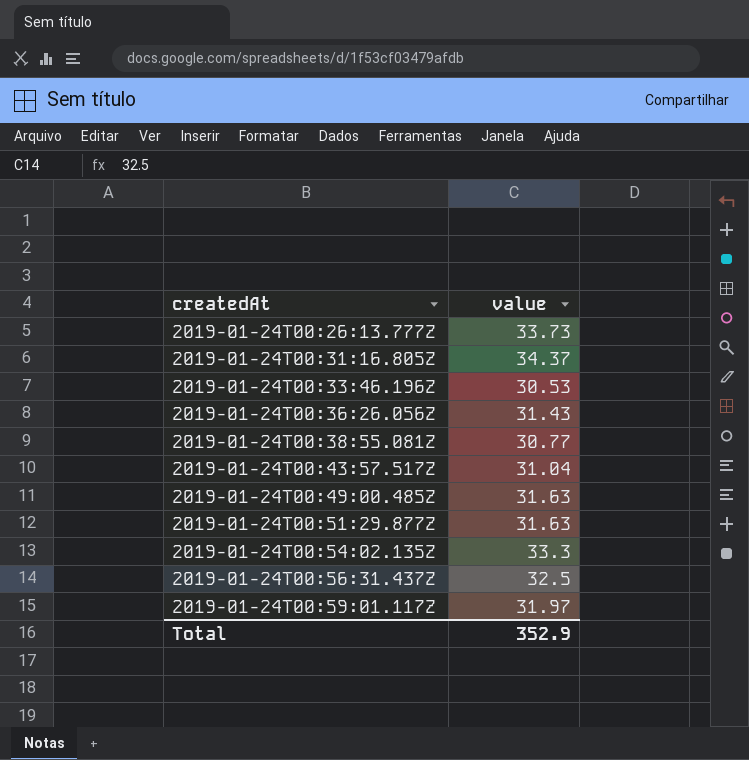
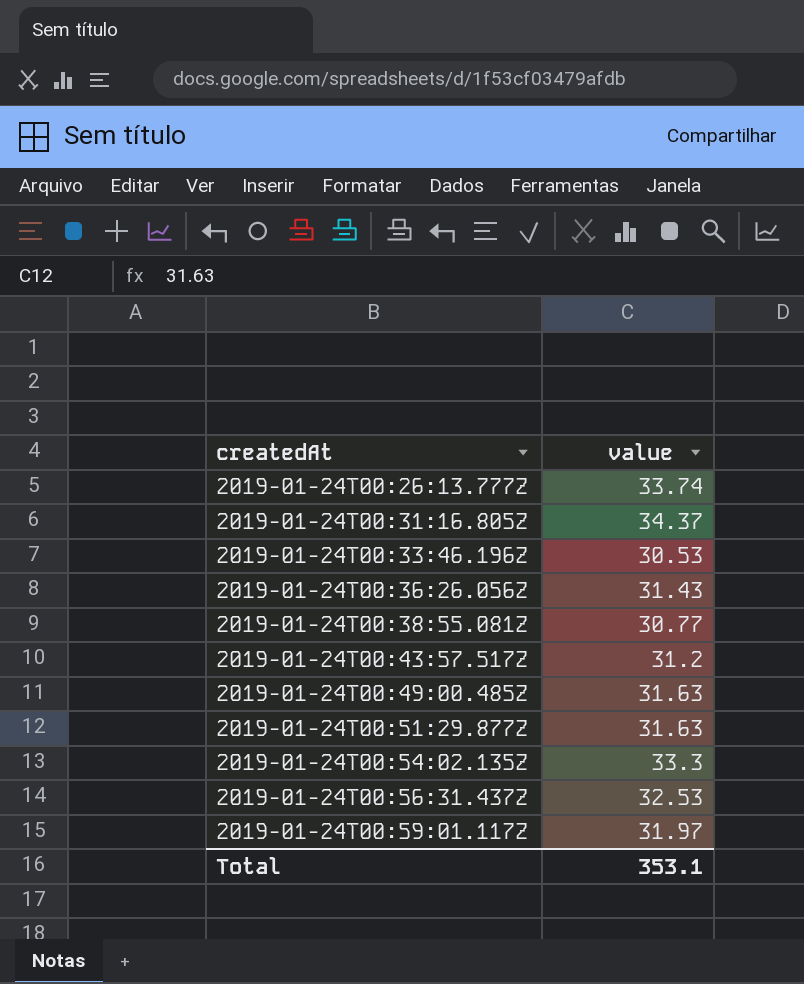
2019-01-24T00:26:13.777Z | value: 33.73 -> 33.74
2019-01-24T00:43:57.517Z | value: 31.04 -> 31.2
2019-01-24T00:56:31.437Z | value: 32.5 -> 32.53
Total | value: 352.9 -> 353.1

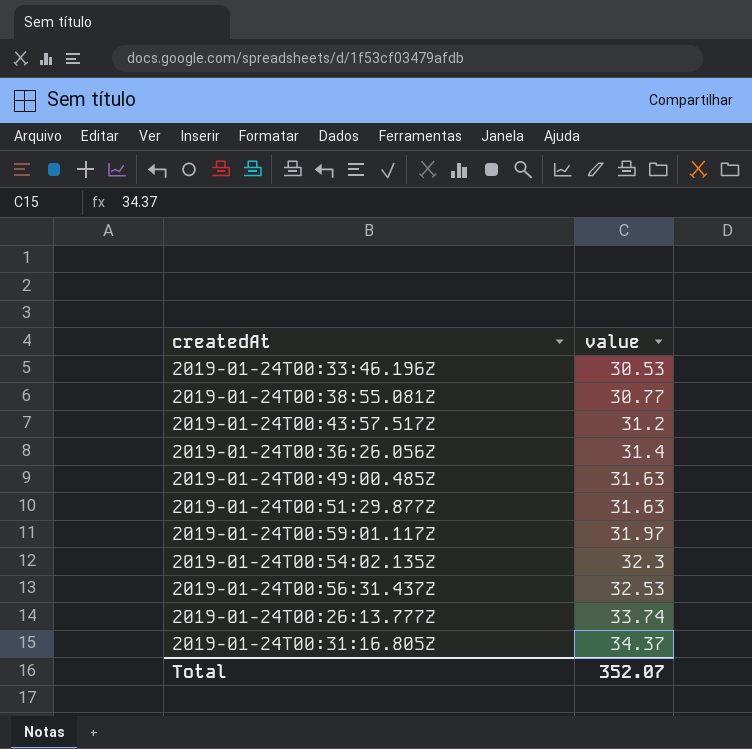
row order: createdAt ascending -> value ascending
2019-01-24T00:36:26.056Z | value: 31.43 -> 31.4
2019-01-24T00:54:02.135Z | value: 33.3 -> 32.3
Total | value: 353.1 -> 352.07

